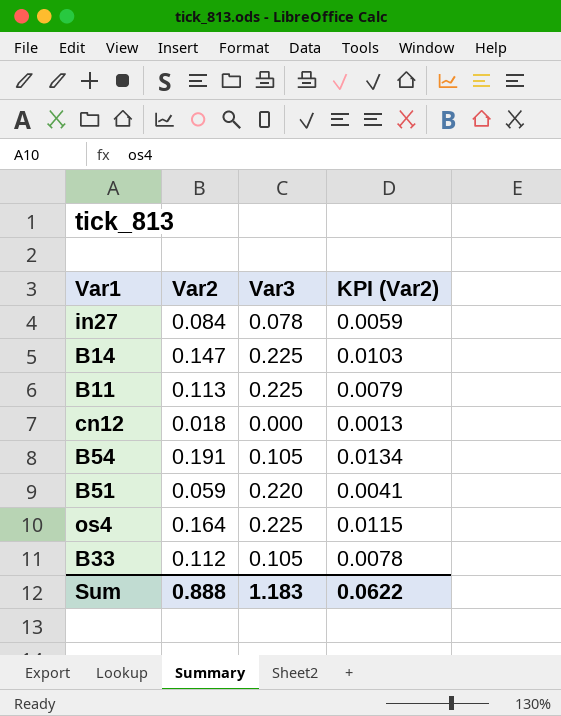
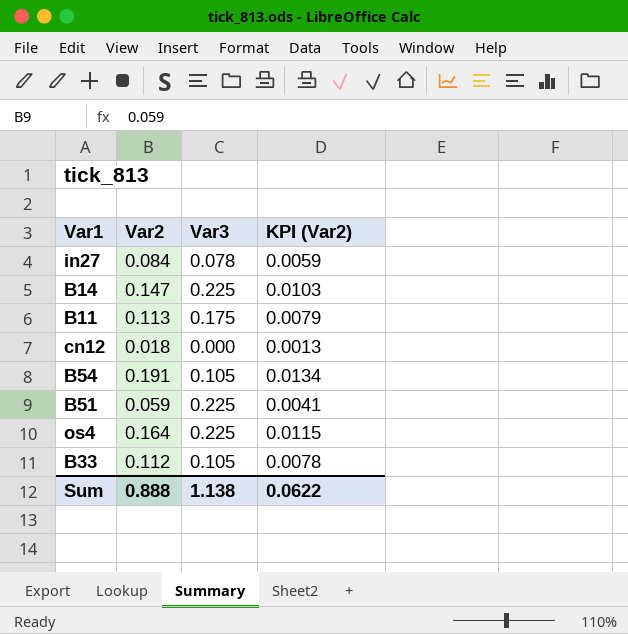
B11 | Var3: 0.225 -> 0.175
B51 | Var3: 0.220 -> 0.225
Sum | Var3: 1.183 -> 1.138

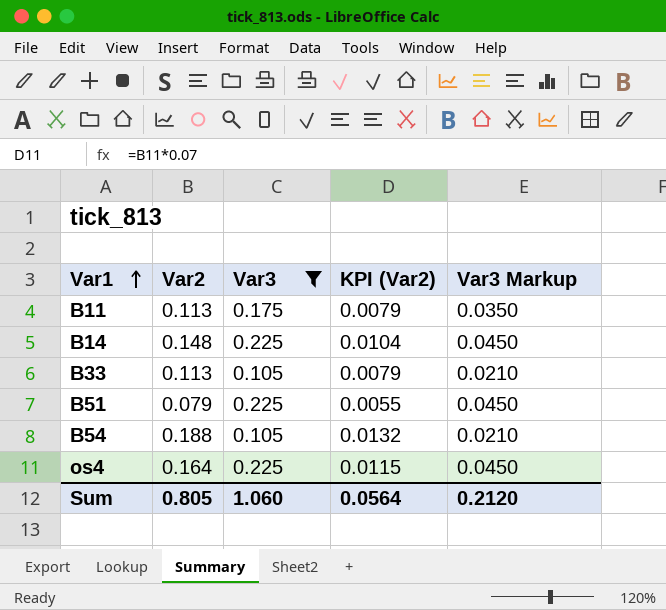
filter: none -> Var3 >= 0.105
row order: none -> Var1 ascending
column Var3 Markup | formula: none -> [Var3] * 0.2
B14 | Var2: 0.147 -> 0.148
B14 | KPI (Var2): 0.0103 -> 0.0104
B33 | Var2: 0.112 -> 0.113
B33 | KPI (Var2): 0.0078 -> 0.0079
B51 | Var2: 0.059 -> 0.079
B51 | KPI (Var2): 0.0041 -> 0.0055
B54 | Var2: 0.191 -> 0.188
B54 | KPI (Var2): 0.0134 -> 0.0132
Sum | Var2: 0.888 -> 0.805
Sum | Var3: 1.138 -> 1.060
Sum | KPI (Var2): 0.0622 -> 0.0564

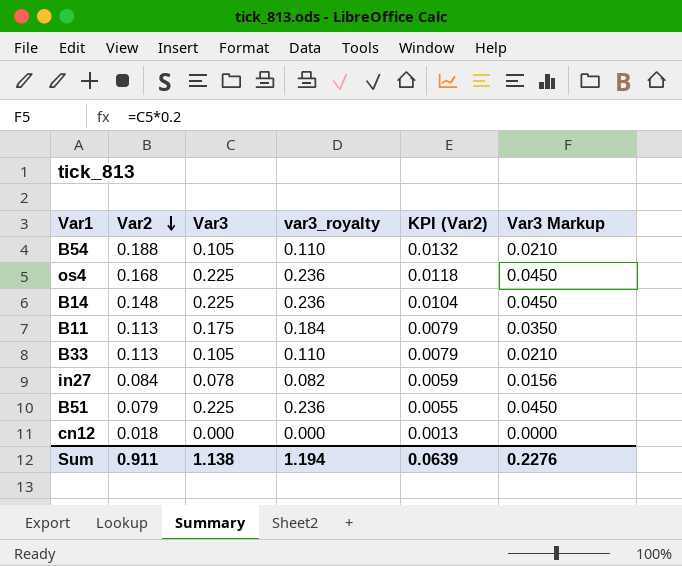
filter: Var3 >= 0.105 -> none
row order: Var1 ascending -> Var2 descending
column var3_royalty | formula: none -> [Var3] * 1.05
os4 | Var2: 0.164 -> 0.168
os4 | KPI (Var2): 0.0115 -> 0.0118
Sum | Var2: 0.805 -> 0.911
Sum | Var3: 1.060 -> 1.138
Sum | KPI (Var2): 0.0564 -> 0.0639
Sum | Var3 Markup: 0.2120 -> 0.2276

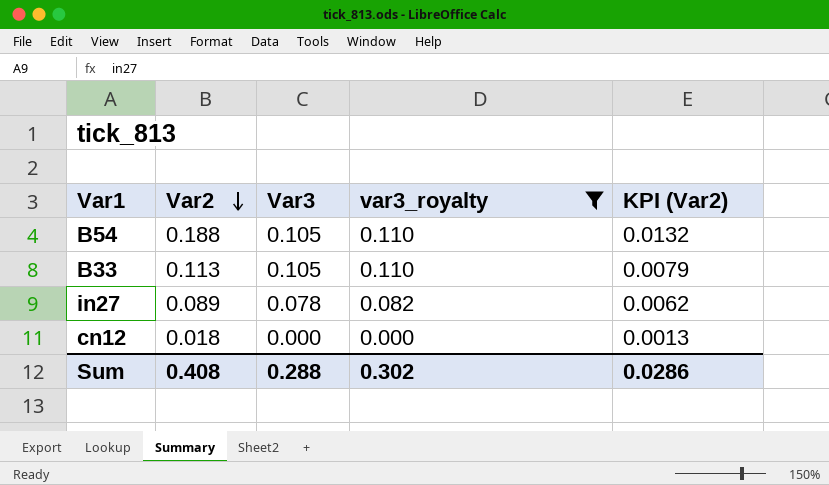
filter: none -> var3_royalty <= 0.110
column Var3 Markup | formula: [Var3] * 0.2 -> none
in27 | Var2: 0.084 -> 0.089
in27 | KPI (Var2): 0.0059 -> 0.0062
Sum | Var2: 0.911 -> 0.408
Sum | Var3: 1.138 -> 0.288
Sum | var3_royalty: 1.194 -> 0.302
Sum | KPI (Var2): 0.0639 -> 0.0286

